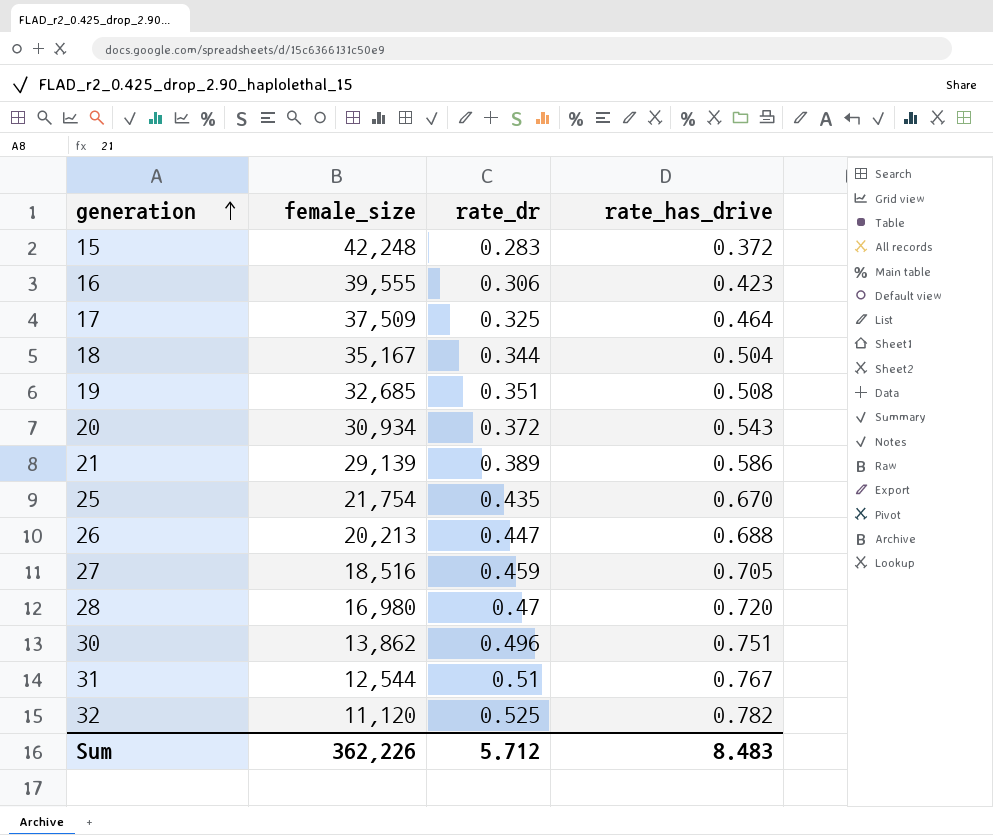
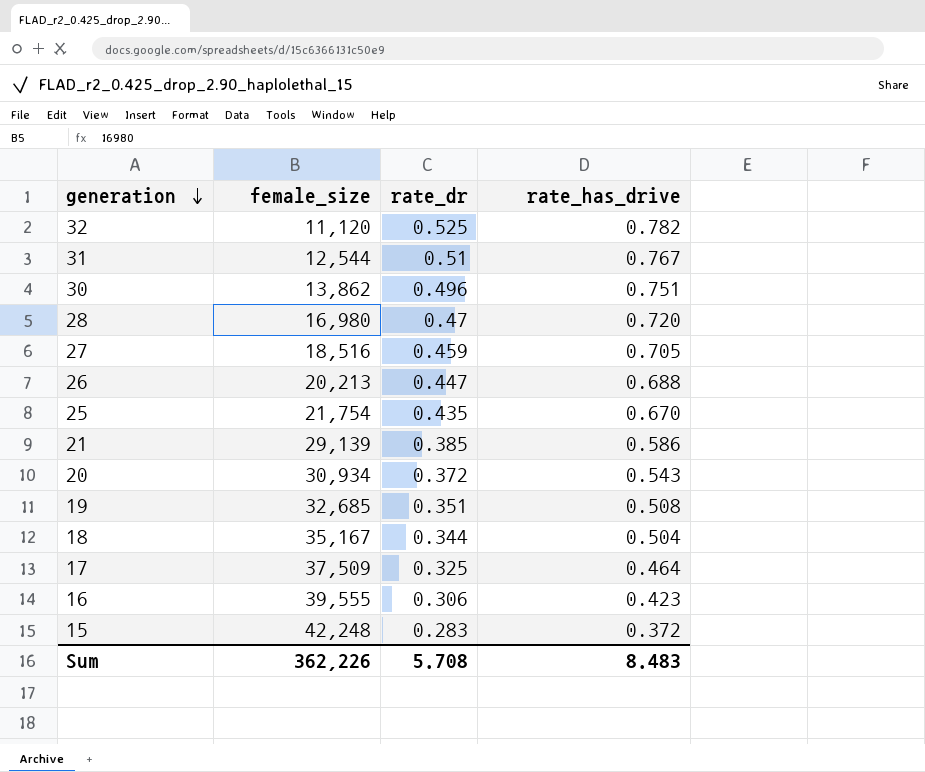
row order: generation ascending -> generation descending
21 | rate_dr: 0.389 -> 0.385
Sum | rate_dr: 5.712 -> 5.708

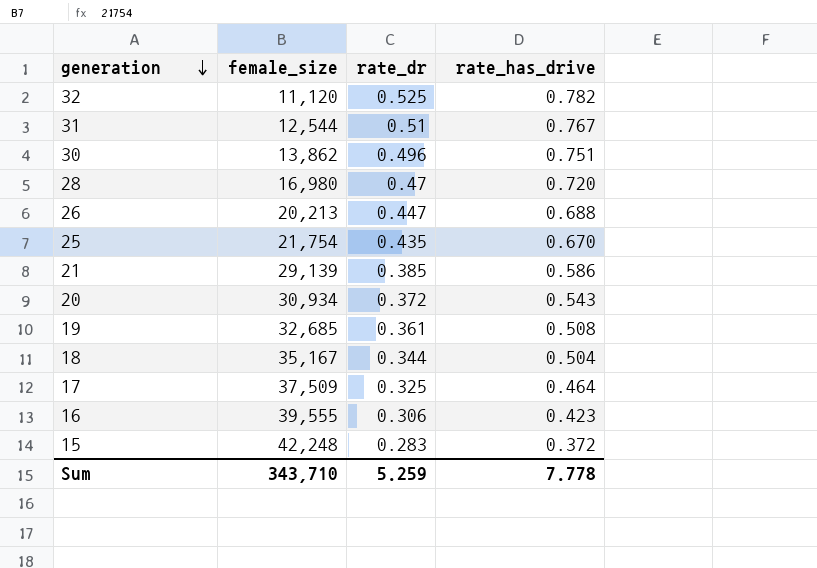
row 27: 18,516 | 0.459 | 0.705 -> none
19 | rate_dr: 0.351 -> 0.361
Sum | female_size: 362,226 -> 343,710
Sum | rate_dr: 5.708 -> 5.259
Sum | rate_has_drive: 8.483 -> 7.778

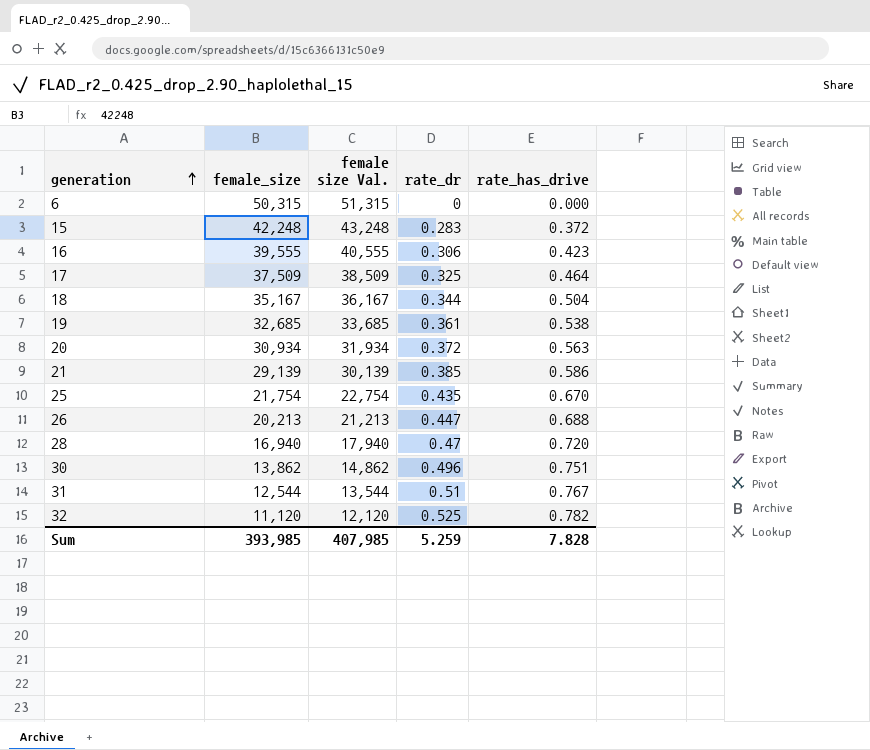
row order: generation descending -> generation ascending
column female size Val. | formula: none -> [female_size] + 1000
row 6: none -> 50,315 | 51,315 | 0 | 0.000
19 | rate_has_drive: 0.508 -> 0.538
20 | rate_has_drive: 0.543 -> 0.563
28 | female_size: 16,980 -> 16,940
Sum | female_size: 343,710 -> 393,985
Sum | rate_has_drive: 7.778 -> 7.828

